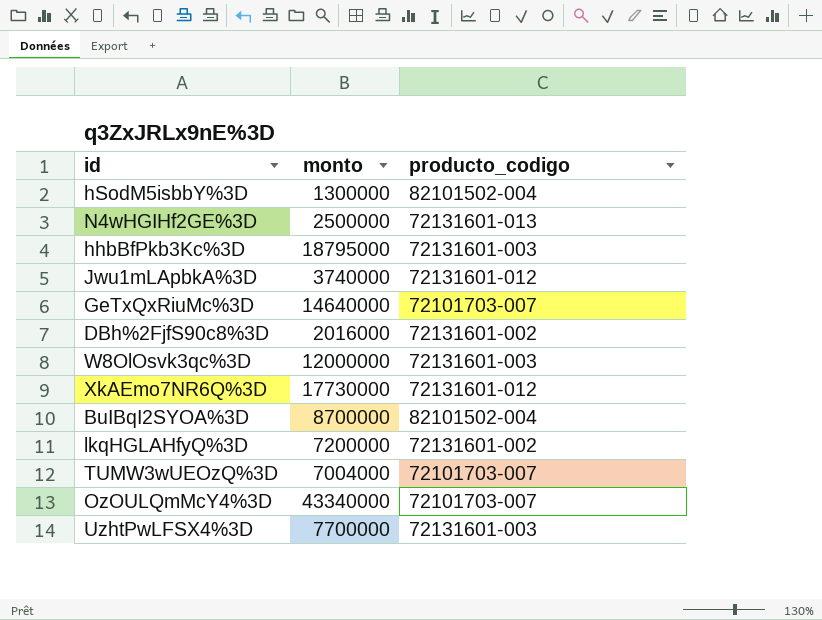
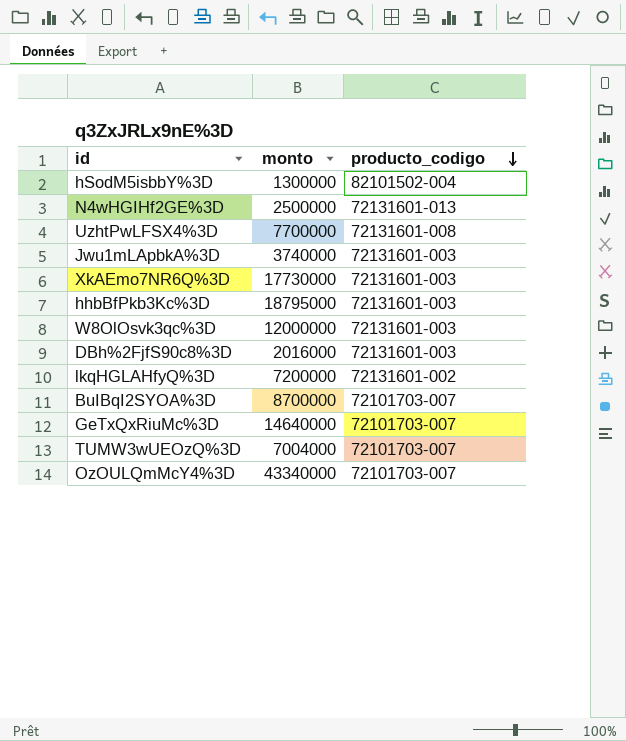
row order: none -> producto_codigo descending
UzhtPwLFSX4%3D | producto_codigo: 72131601-003 -> 72131601-008
Jwu1mLApbkA%3D | producto_codigo: 72131601-012 -> 72131601-003
XkAEmo7NR6Q%3D | producto_codigo: 72131601-012 -> 72131601-003
DBh%2FjfS90c8%3D | producto_codigo: 72131601-002 -> 72131601-003
BuIBqI2SYOA%3D | producto_codigo: 82101502-004 -> 72101703-007

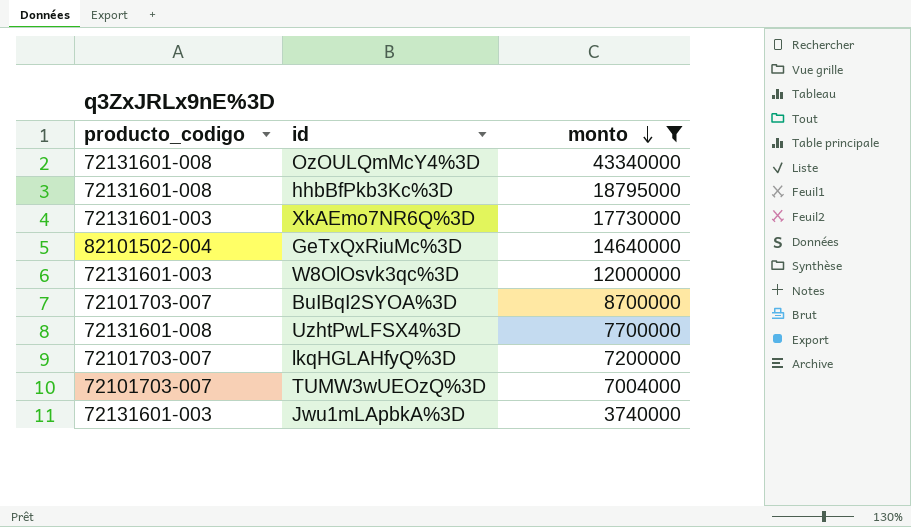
filter: none -> monto >= 3740000
row order: producto_codigo descending -> monto descending
column producto_codigo | position: 3 -> 1
OzOULQmMcY4%3D | producto_codigo: 72101703-007 -> 72131601-008
hhbBfPkb3Kc%3D | producto_codigo: 72131601-003 -> 72131601-008
GeTxQxRiuMc%3D | producto_codigo: 72101703-007 -> 82101502-004
lkqHGLAHfyQ%3D | producto_codigo: 72131601-002 -> 72101703-007

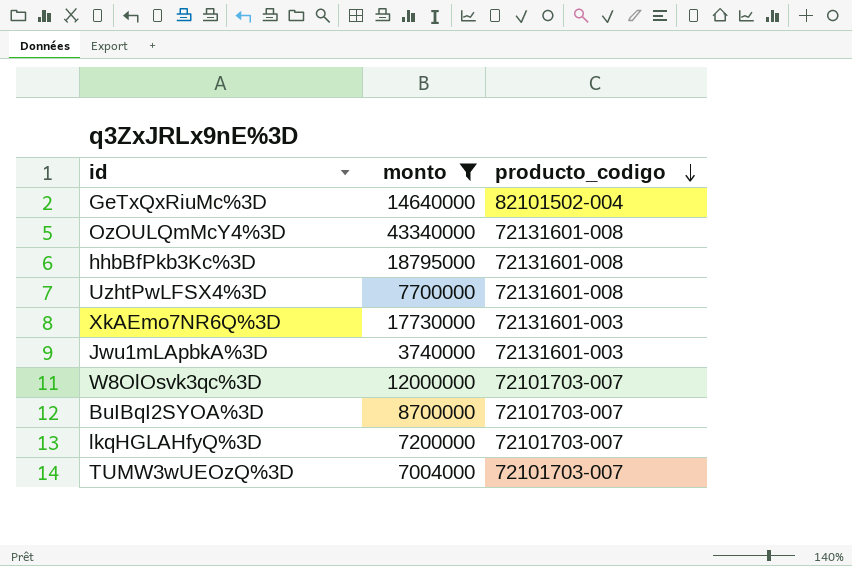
row order: monto descending -> producto_codigo descending
column producto_codigo | position: 1 -> 3
W8OlOsvk3qc%3D | producto_codigo: 72131601-003 -> 72101703-007

